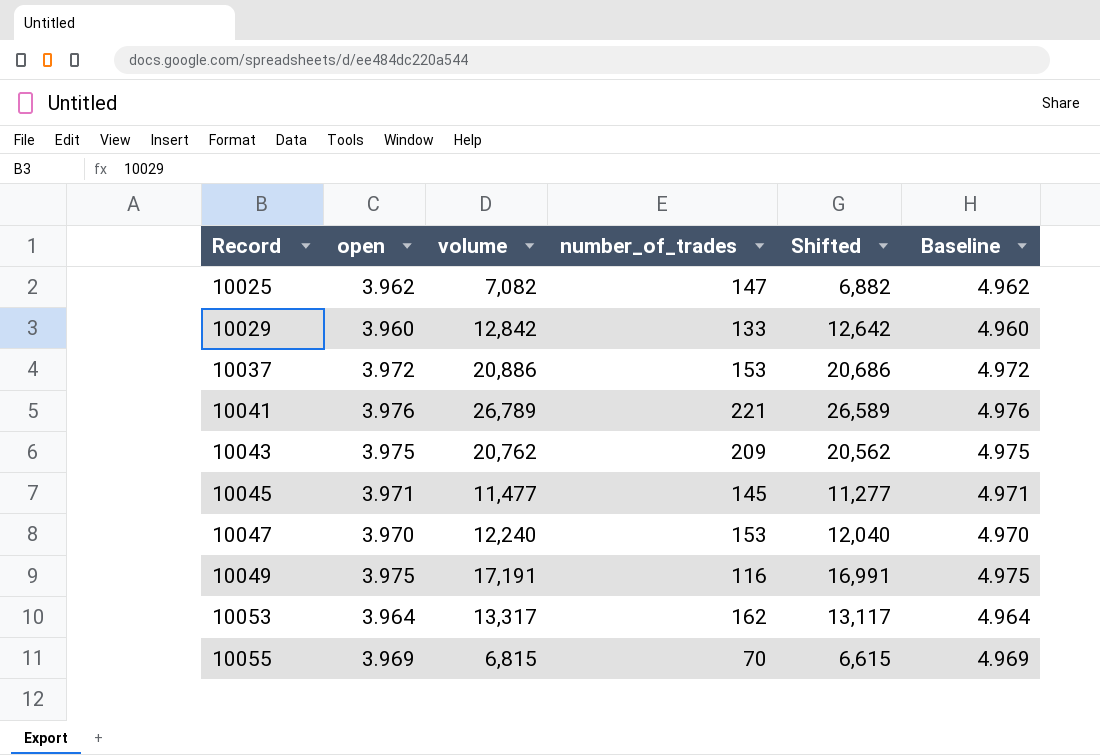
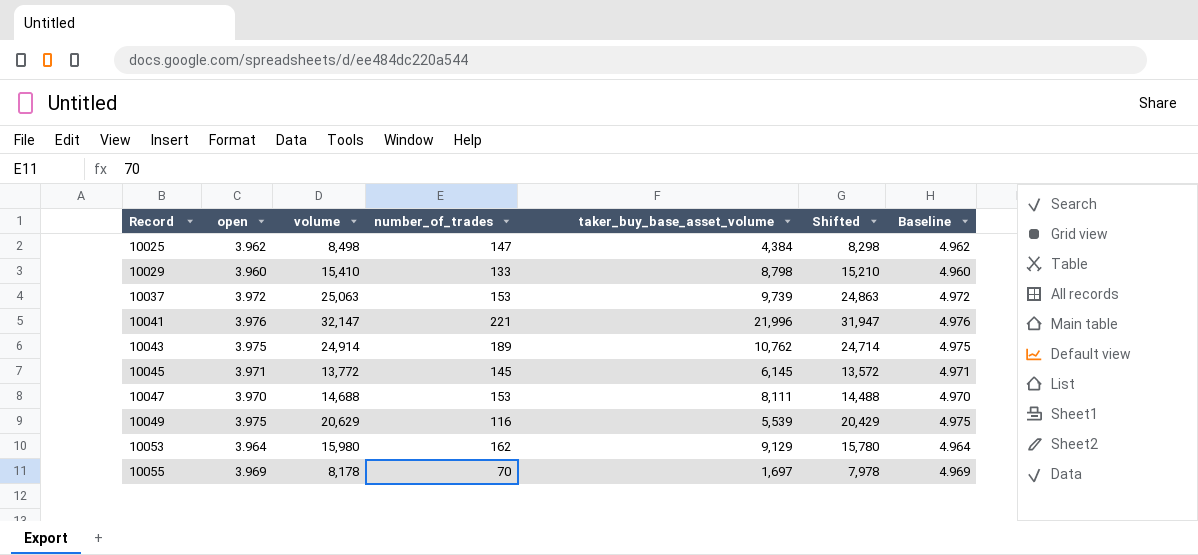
column taker_buy_base_asset_volume | position: none -> 5
10025 | volume: 7,082 -> 8,498
10025 | Shifted: 6,882 -> 8,298
10029 | volume: 12,842 -> 15,410
10029 | Shifted: 12,642 -> 15,210
10037 | volume: 20,886 -> 25,063
10037 | Shifted: 20,686 -> 24,863
10041 | volume: 26,789 -> 32,147
10041 | Shifted: 26,589 -> 31,947
10043 | volume: 20,762 -> 24,914
10043 | number_of_trades: 209 -> 189
10043 | Shifted: 20,562 -> 24,714
10045 | volume: 11,477 -> 13,772
10045 | Shifted: 11,277 -> 13,572
10047 | volume: 12,240 -> 14,688
10047 | Shifted: 12,040 -> 14,488
10049 | volume: 17,191 -> 20,629
10049 | Shifted: 16,991 -> 20,429
10053 | volume: 13,317 -> 15,980
10053 | Shifted: 13,117 -> 15,780
10055 | volume: 6,815 -> 8,178
10055 | Shifted: 6,615 -> 7,978

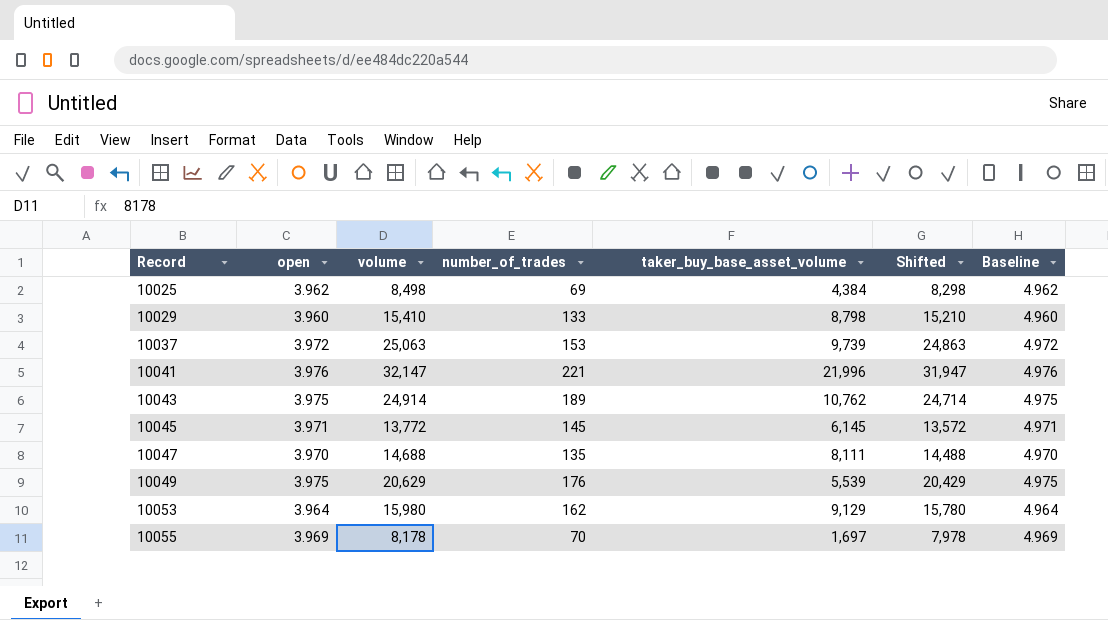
10025 | number_of_trades: 147 -> 69
10047 | number_of_trades: 153 -> 135
10049 | number_of_trades: 116 -> 176

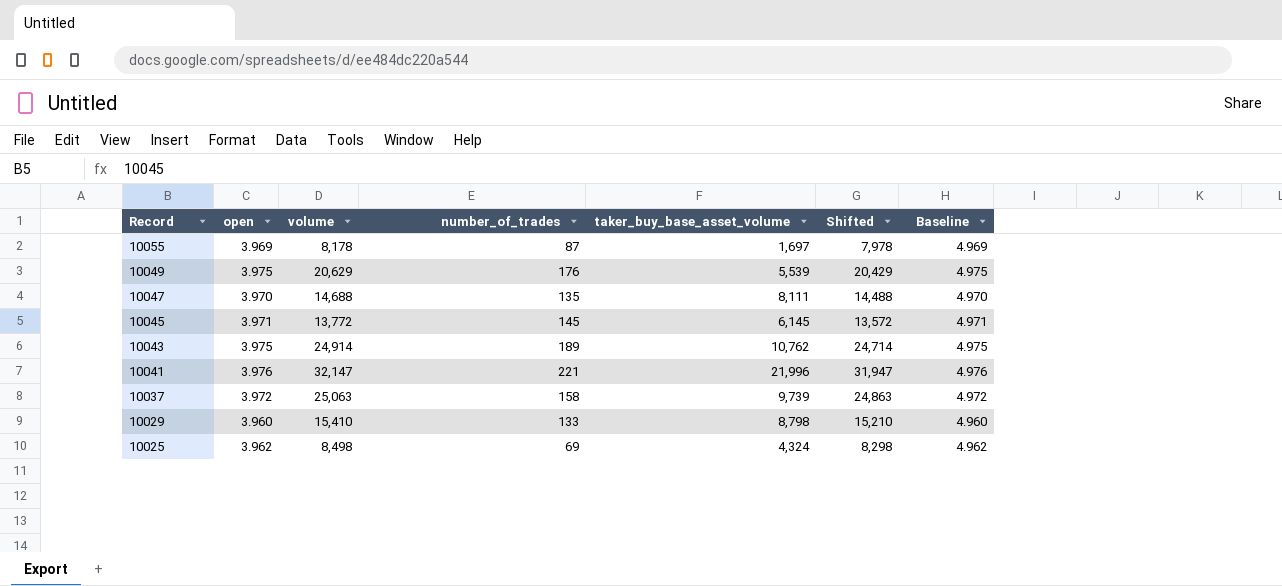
row order: Record ascending -> Record descending
row 10053: 3.964 | 15,980 | 162 | 9,129 | 15,780 | 4.964 -> none
10055 | number_of_trades: 70 -> 87
10037 | number_of_trades: 153 -> 158
10025 | taker_buy_base_asset_volume: 4,384 -> 4,324

